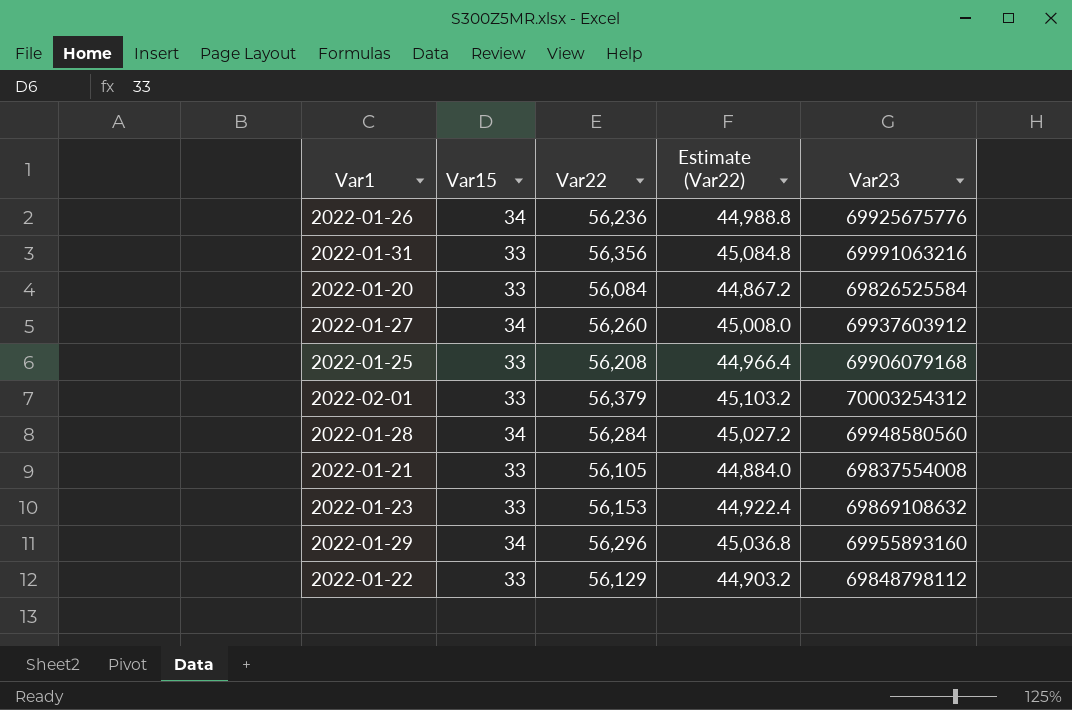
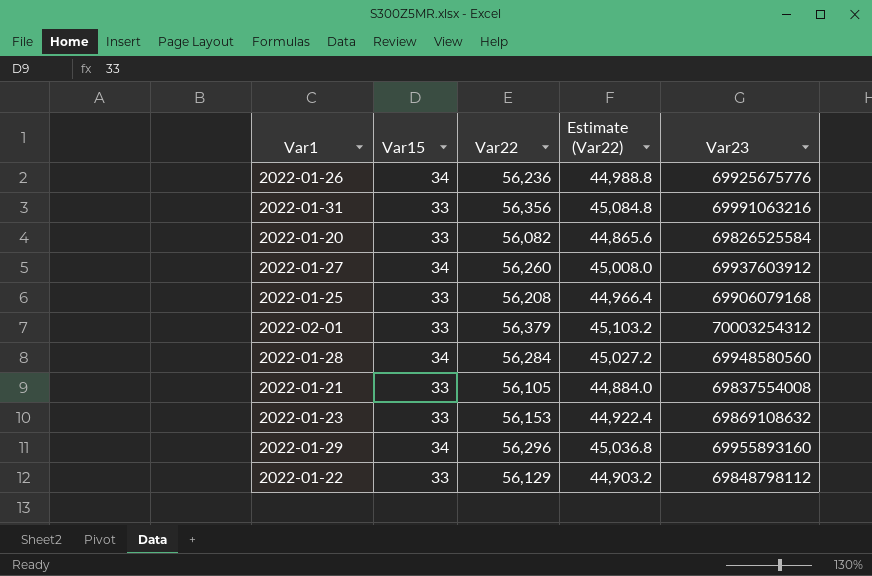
2022-01-20 | Var22: 56,084 -> 56,082
2022-01-20 | Estimate (Var22): 44,867.2 -> 44,865.6

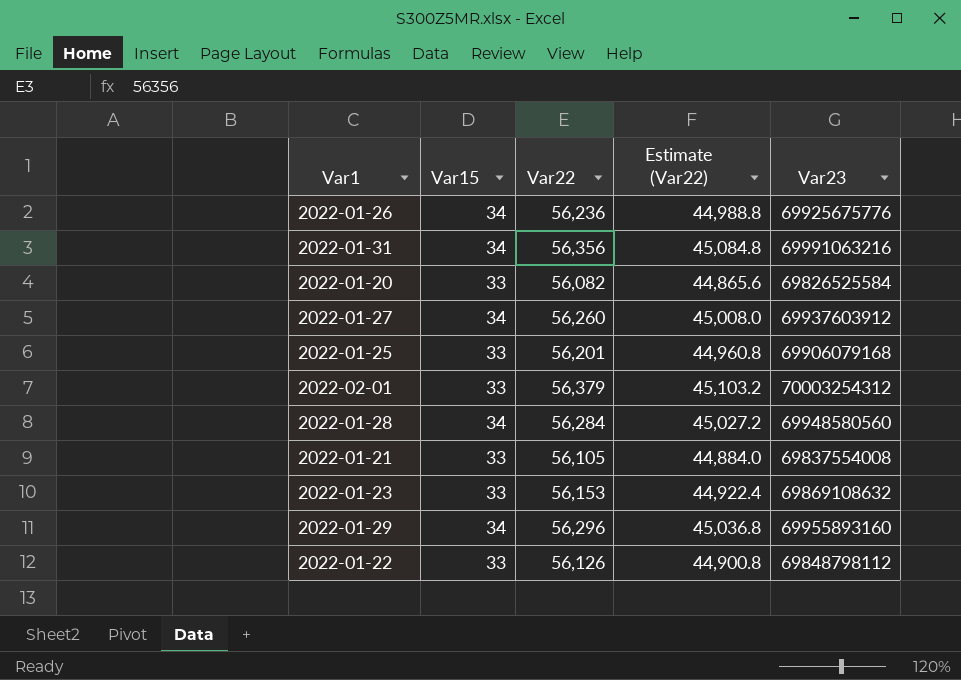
2022-01-31 | Var15: 33 -> 34
2022-01-25 | Var22: 56,208 -> 56,201
2022-01-25 | Estimate (Var22): 44,966.4 -> 44,960.8
2022-01-22 | Var22: 56,129 -> 56,126
2022-01-22 | Estimate (Var22): 44,903.2 -> 44,900.8

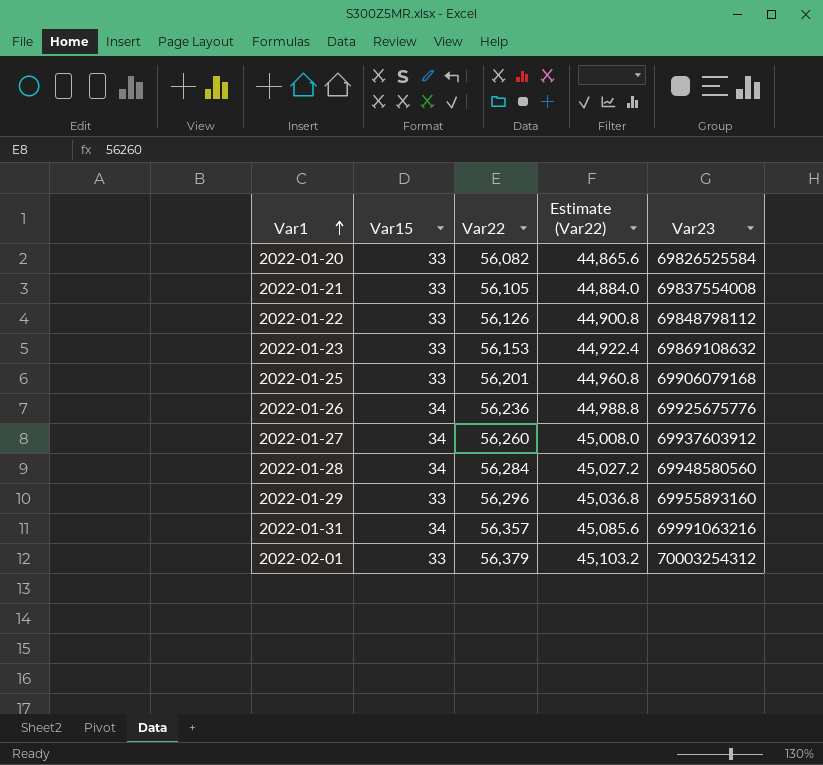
row order: none -> Var1 ascending
2022-01-29 | Var15: 34 -> 33
2022-01-31 | Var22: 56,356 -> 56,357
2022-01-31 | Estimate (Var22): 45,084.8 -> 45,085.6

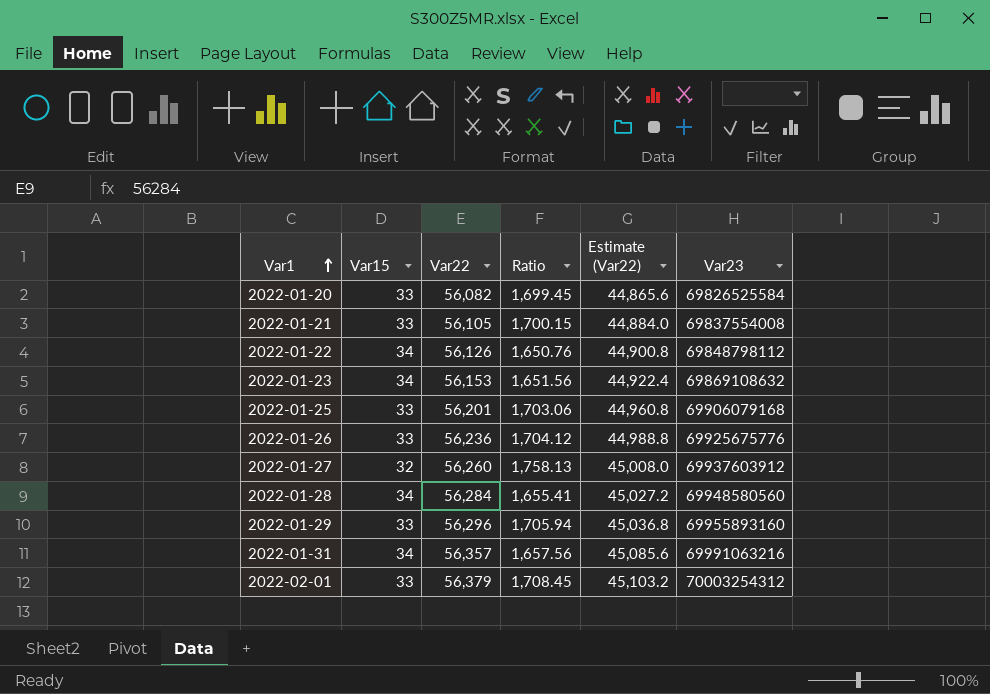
column Ratio | formula: none -> [Var22] / [Var15]
2022-01-22 | Var15: 33 -> 34
2022-01-23 | Var15: 33 -> 34
2022-01-26 | Var15: 34 -> 33
2022-01-27 | Var15: 34 -> 32

